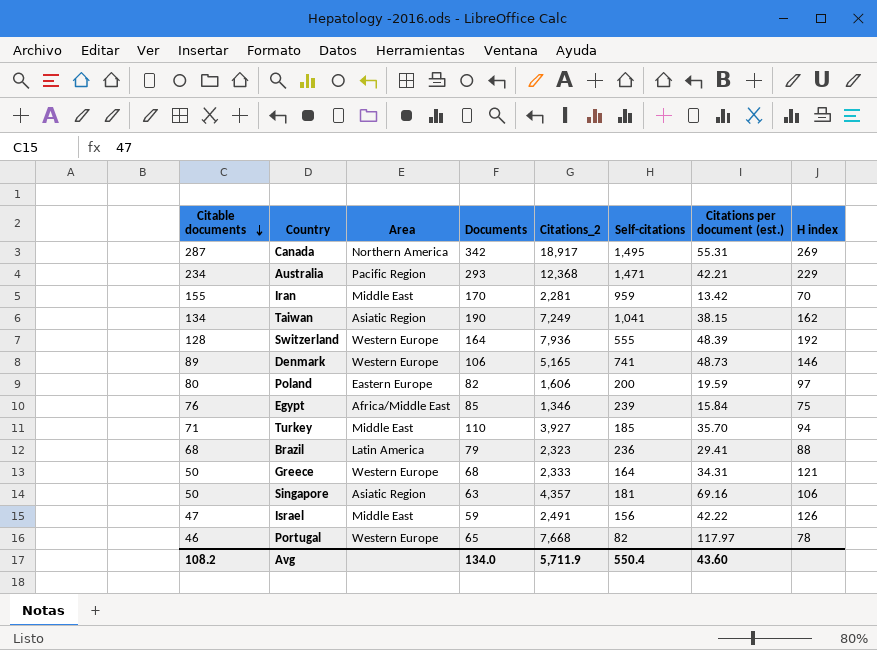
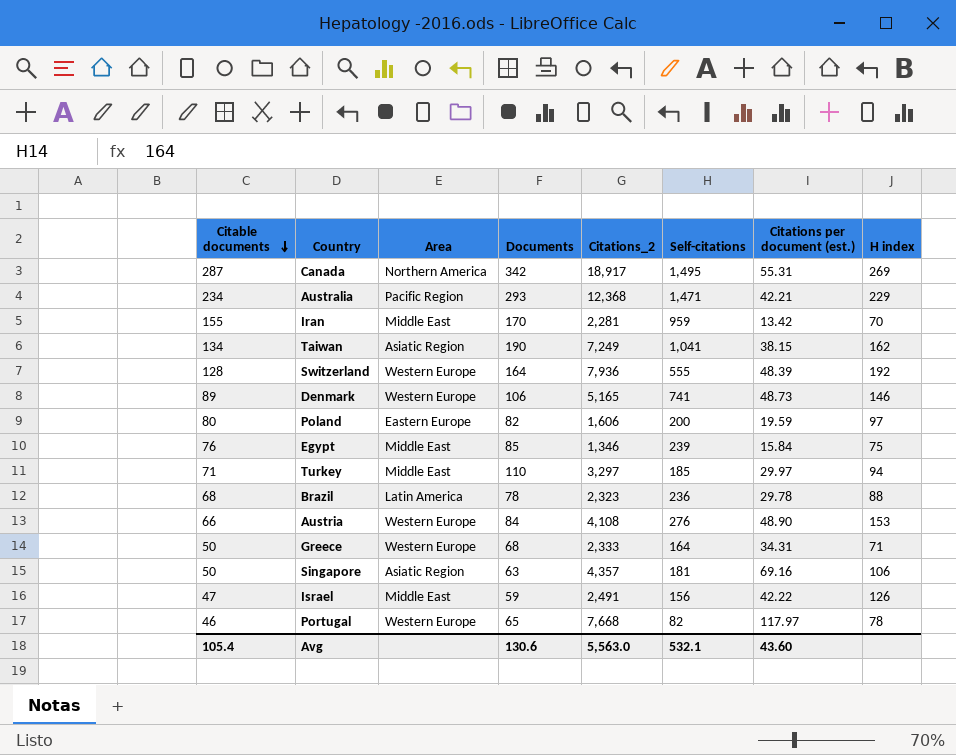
Egypt | Area: Africa/Middle East -> Middle East
Turkey | Citations_2: 3,927 -> 3,297
Turkey | Citations per document (est.): 35.70 -> 29.97
Brazil | Documents: 79 -> 78
Brazil | Citations per document (est.): 29.41 -> 29.78
row Austria: none -> 66 | Western Europe | 84 | 4,108 | 276 | 48.90 | 153
Greece | H index: 121 -> 71
Avg | Citable documents: 108.2 -> 105.4
Avg | Documents: 134.0 -> 130.6
Avg | Citations_2: 5,711.9 -> 5,563.0
Avg | Self-citations: 550.4 -> 532.1

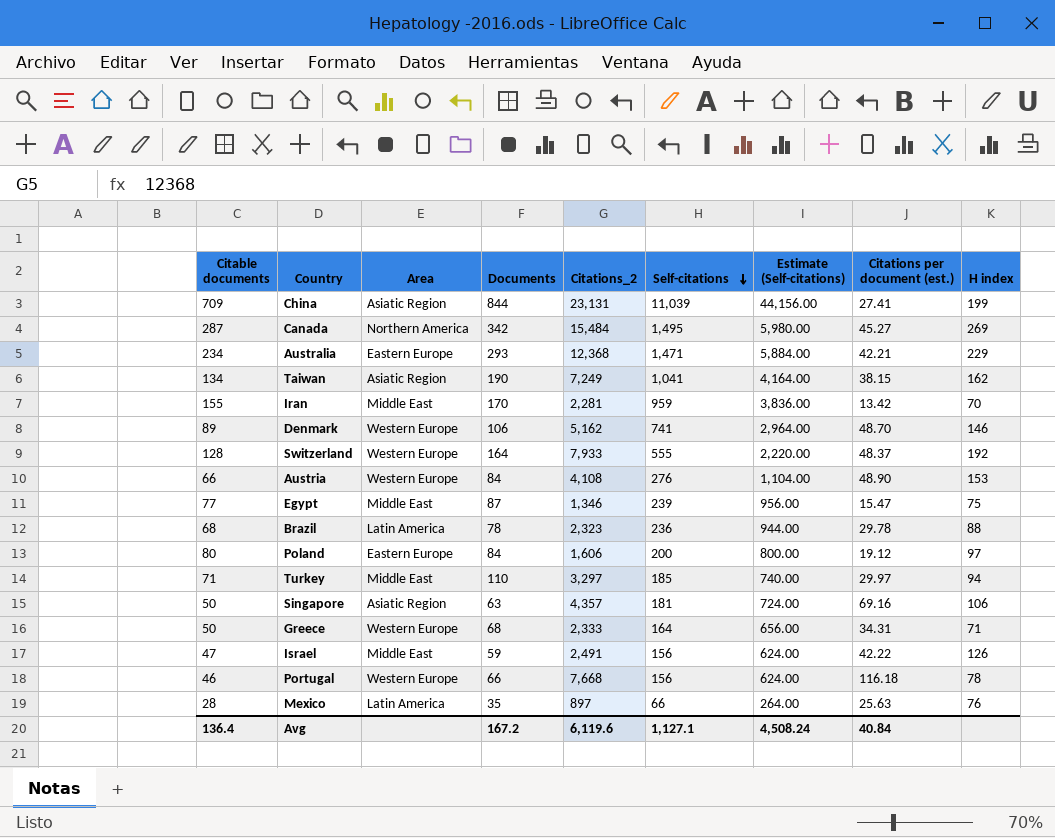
row order: Citable documents descending -> Self-citations descending
column Estimate (Self-citations) | formula: none -> [Self-citations] * 4
row China: none -> 709 | Asiatic Region | 844 | 23,131 | 11,039 | 44,156.00 | 27.41 | 199
Canada | Citations_2: 18,917 -> 15,484
Canada | Citations per document (est.): 55.31 -> 45.27
Australia | Area: Pacific Region -> Eastern Europe
Denmark | Citations_2: 5,165 -> 5,162
Denmark | Citations per document (est.): 48.73 -> 48.70
Switzerland | Citations_2: 7,936 -> 7,933
Switzerland | Citations per document (est.): 48.39 -> 48.37
Egypt | Citable documents: 76 -> 77
Egypt | Documents: 85 -> 87
Egypt | Citations per document (est.): 15.84 -> 15.47
Poland | Documents: 82 -> 84
Poland | Citations per document (est.): 19.59 -> 19.12
Portugal | Documents: 65 -> 66
Portugal | Self-citations: 82 -> 156
Portugal | Citations per document (est.): 117.97 -> 116.18
row Mexico: none -> 28 | Latin America | 35 | 897 | 66 | 264.00 | 25.63 | 76
Avg | Citable documents: 105.4 -> 136.4
Avg | Documents: 130.6 -> 167.2
Avg | Citations_2: 5,563.0 -> 6,119.6
Avg | Self-citations: 532.1 -> 1,127.1
Avg | Citations per document (est.): 43.60 -> 40.84

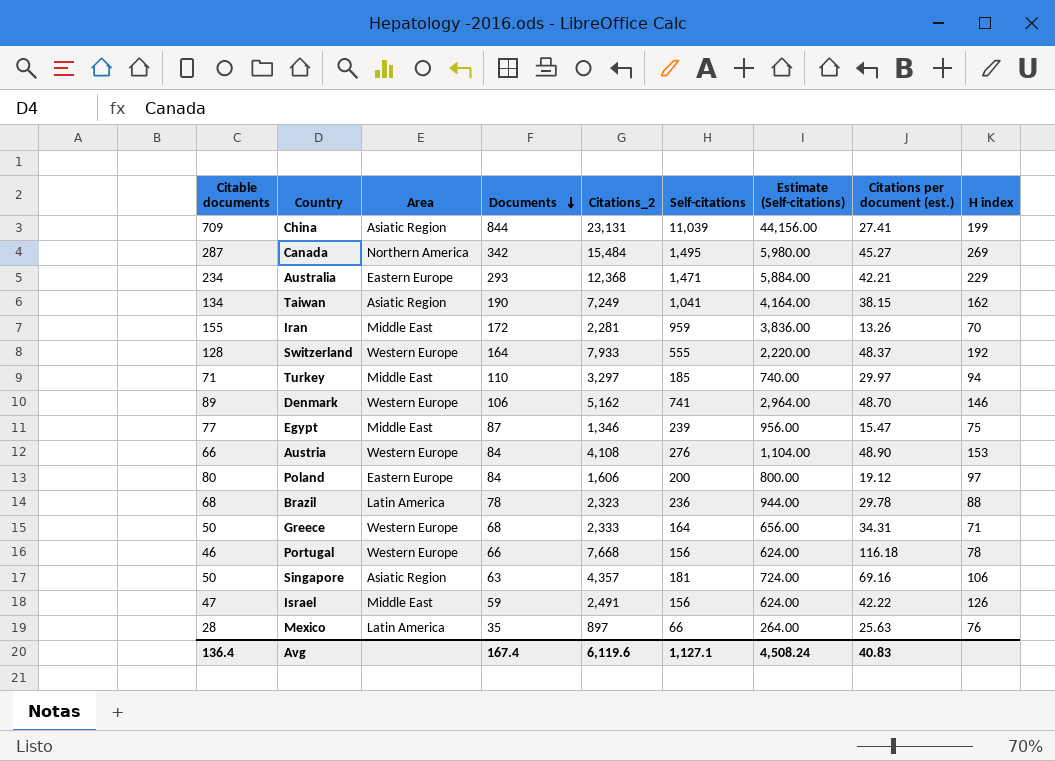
row order: Self-citations descending -> Documents descending
Iran | Documents: 170 -> 172
Iran | Citations per document (est.): 13.42 -> 13.26
Avg | Documents: 167.2 -> 167.4
Avg | Citations per document (est.): 40.84 -> 40.83

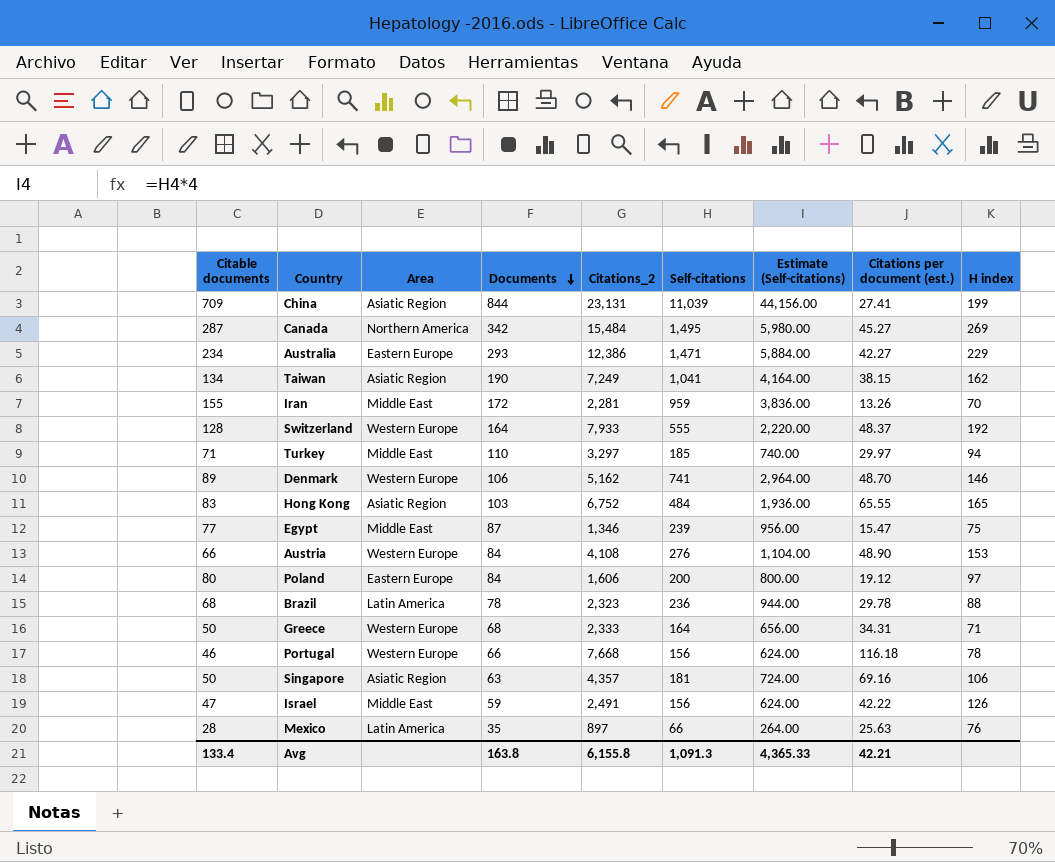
Australia | Citations_2: 12,368 -> 12,386
Australia | Citations per document (est.): 42.21 -> 42.27
row Hong Kong: none -> 83 | Asiatic Region | 103 | 6,752 | 484 | 1,936.00 | 65.55 | 165
Avg | Citable documents: 136.4 -> 133.4
Avg | Documents: 167.4 -> 163.8
Avg | Citations_2: 6,119.6 -> 6,155.8
Avg | Self-citations: 1,127.1 -> 1,091.3
Avg | Estimate (Self-citations): 4,508.24 -> 4,365.33
Avg | Citations per document (est.): 40.83 -> 42.21

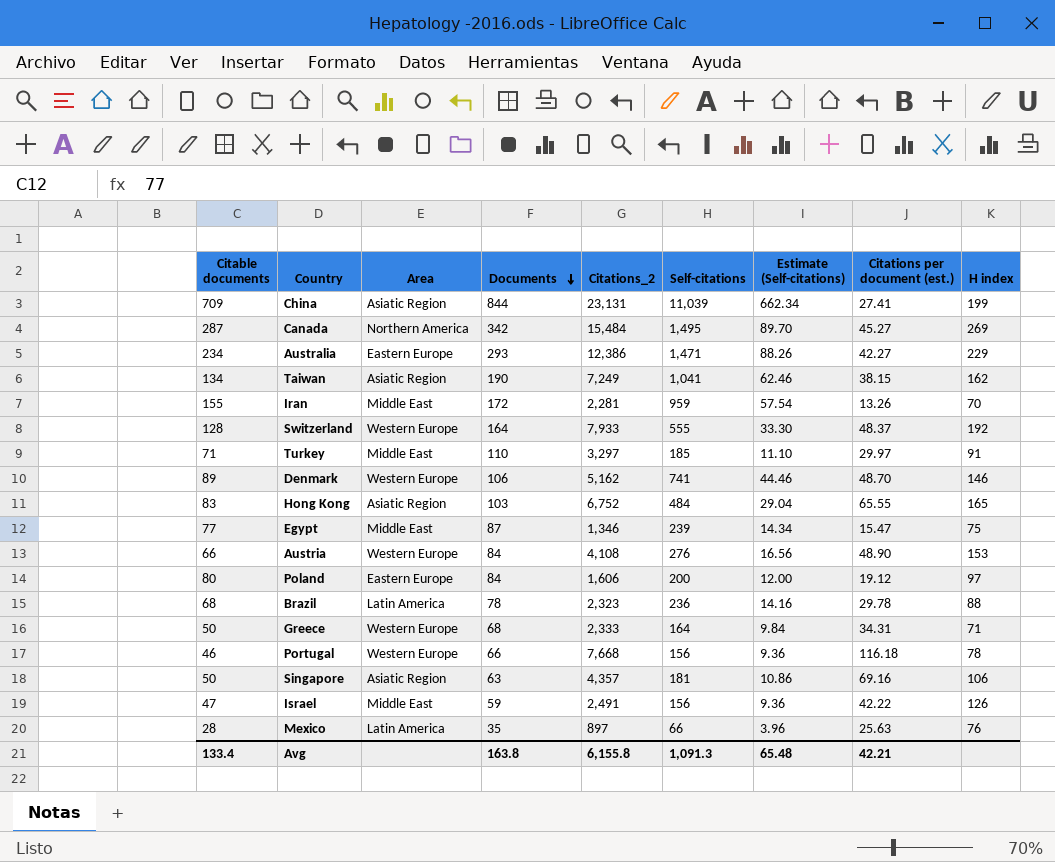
column Estimate (Self-citations) | formula: [Self-citations] * 4 -> [Self-citations] * 0.06
Turkey | H index: 94 -> 91
Avg | Estimate (Self-citations): 4,365.33 -> 65.48

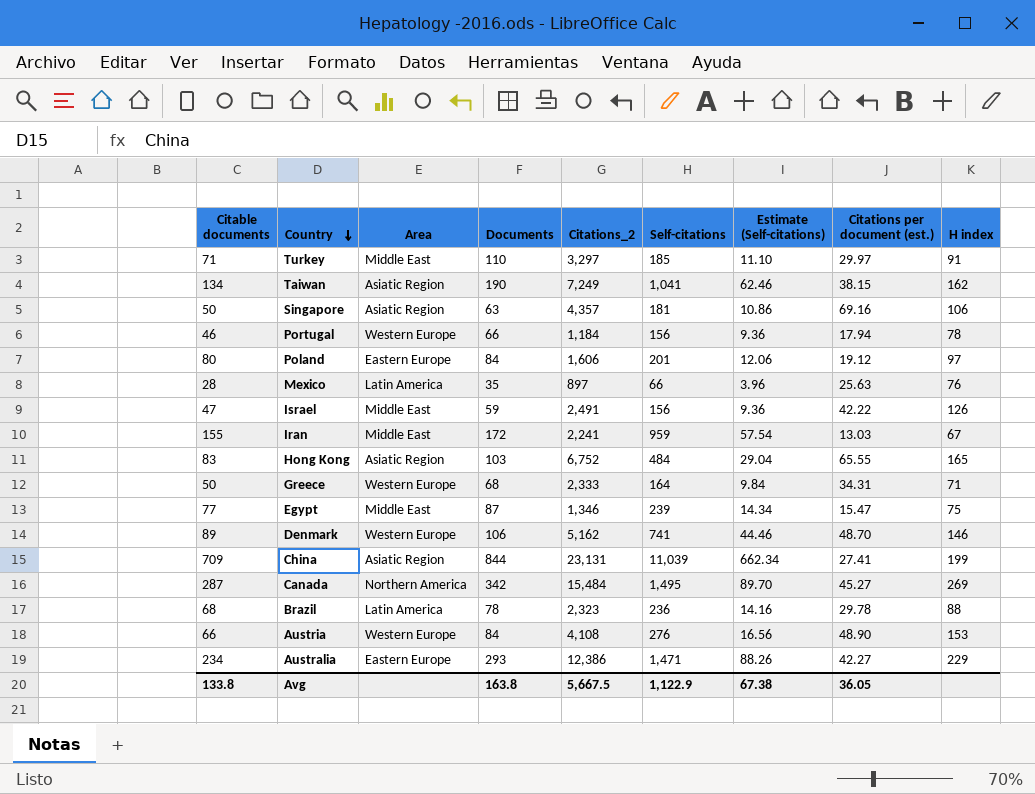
row order: Documents descending -> Country descending
row Switzerland: 128 | Western Europe | 164 | 7,933 | 555 | 33.30 | 48.37 | 192 -> none
Portugal | Citations_2: 7,668 -> 1,184
Portugal | Citations per document (est.): 116.18 -> 17.94
Poland | Self-citations: 200 -> 201
Poland | Estimate (Self-citations): 12.00 -> 12.06
Iran | Citations_2: 2,281 -> 2,241
Iran | Citations per document (est.): 13.26 -> 13.03
Iran | H index: 70 -> 67
Avg | Citable documents: 133.4 -> 133.8
Avg | Citations_2: 6,155.8 -> 5,667.5
Avg | Self-citations: 1,091.3 -> 1,122.9
Avg | Estimate (Self-citations): 65.48 -> 67.38
Avg | Citations per document (est.): 42.21 -> 36.05

